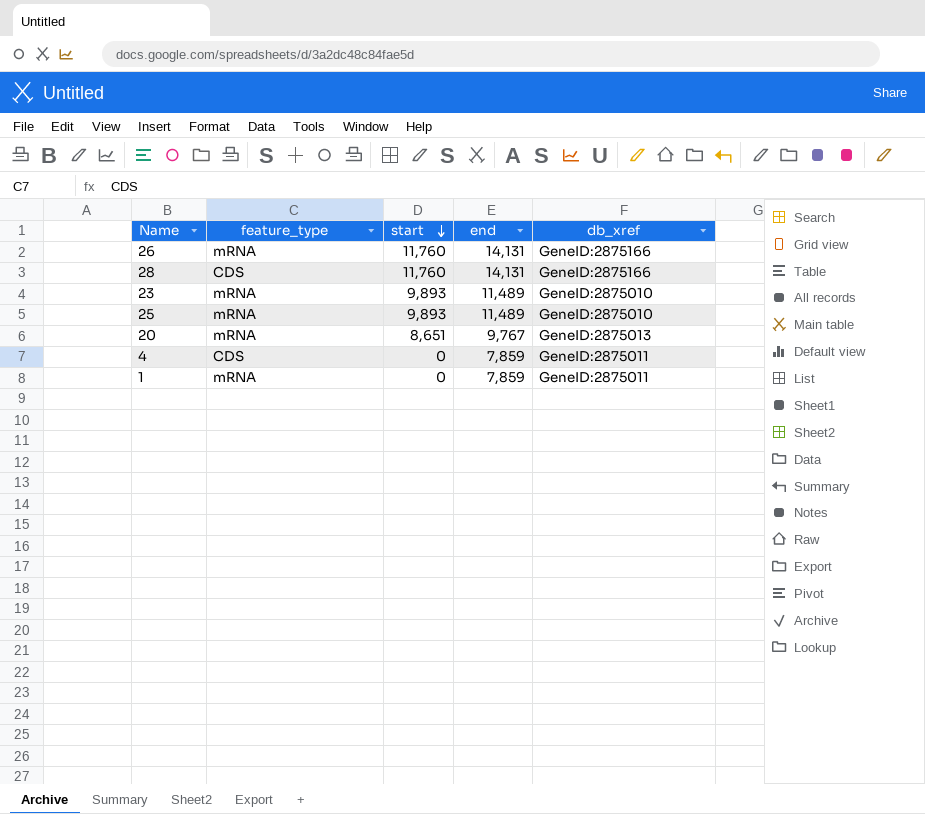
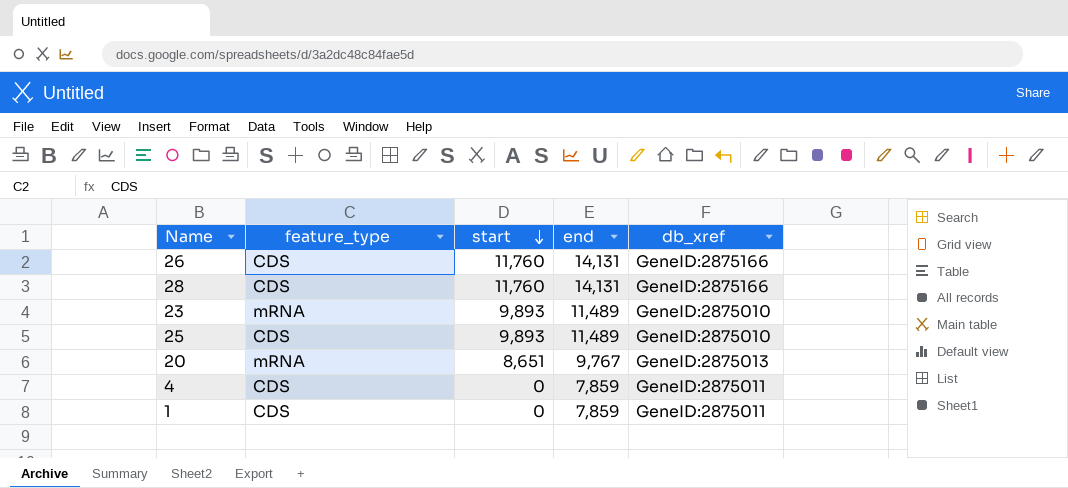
26 | feature_type: mRNA -> CDS
25 | feature_type: mRNA -> CDS
1 | feature_type: mRNA -> CDS

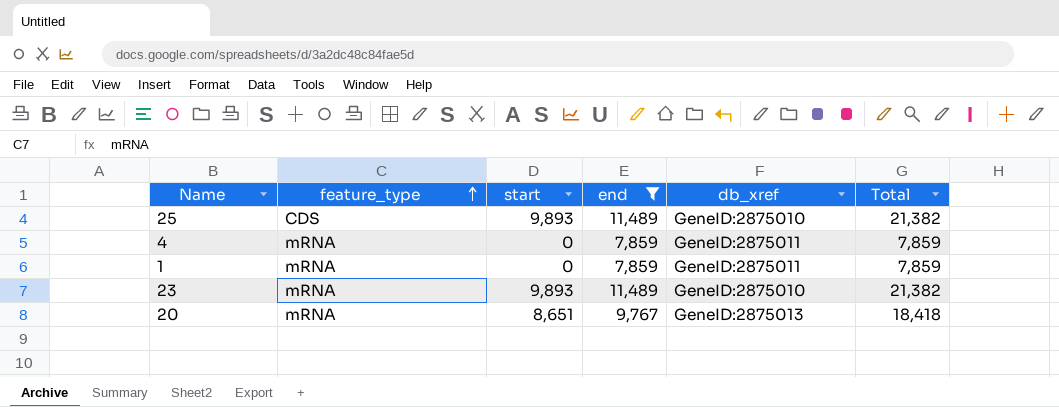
filter: none -> end != 14,131
row order: start descending -> feature_type ascending
column Total | formula: none -> [start] + [end]
4 | feature_type: CDS -> mRNA
1 | feature_type: CDS -> mRNA

